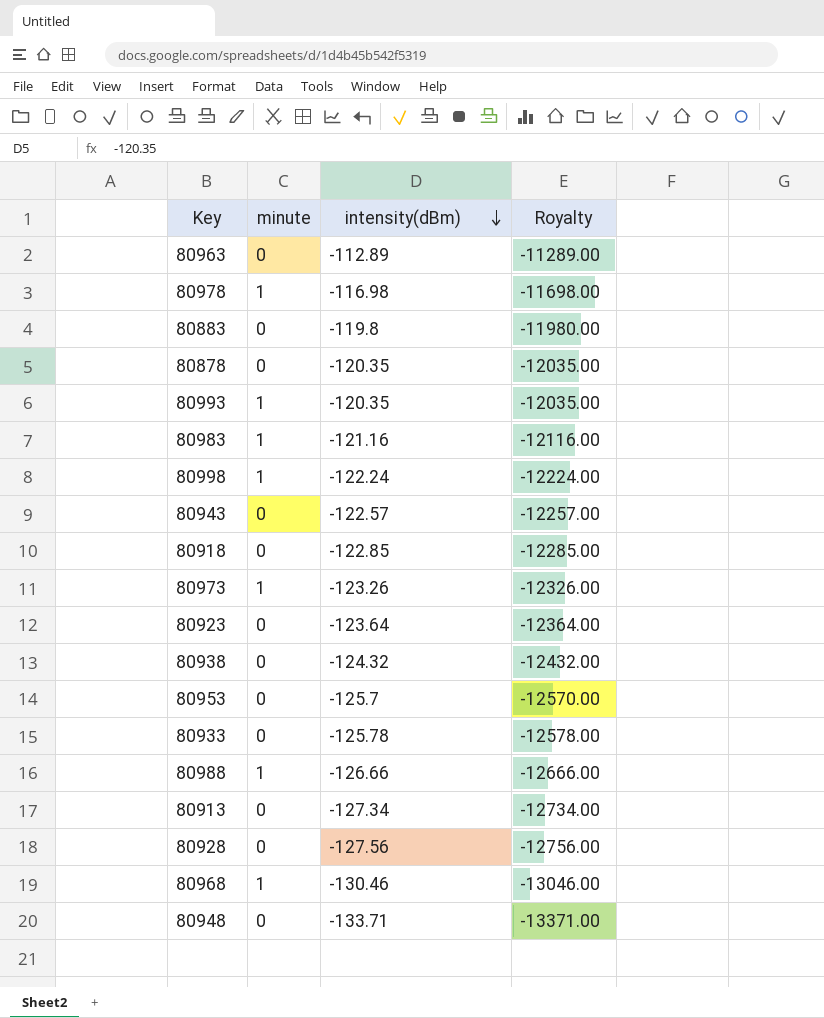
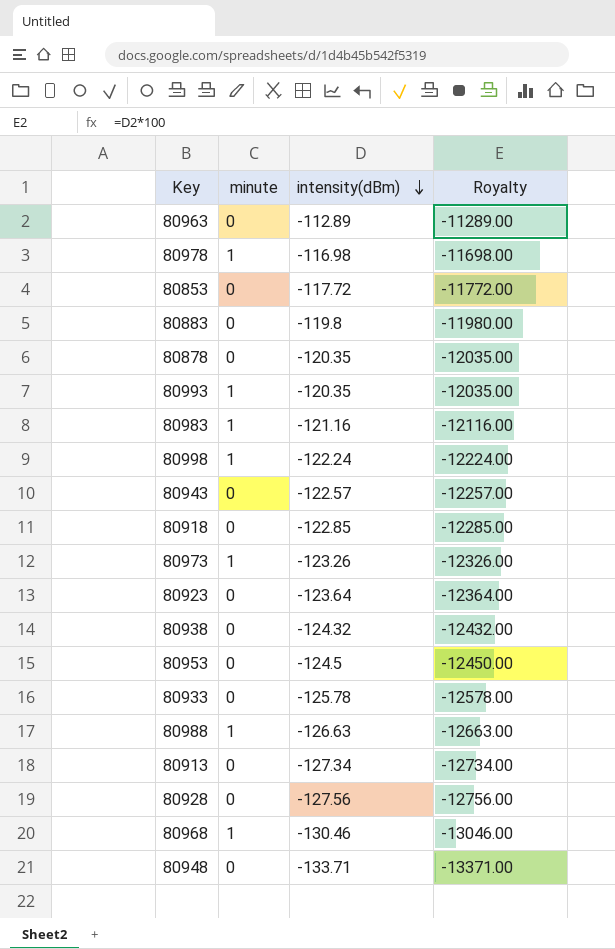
row 80853: none -> 0 | -117.72 | -11772.00
80953 | intensity(dBm): -125.7 -> -124.5
80953 | Royalty: -12570.00 -> -12450.00
80988 | intensity(dBm): -126.66 -> -126.63
80988 | Royalty: -12666.00 -> -12663.00

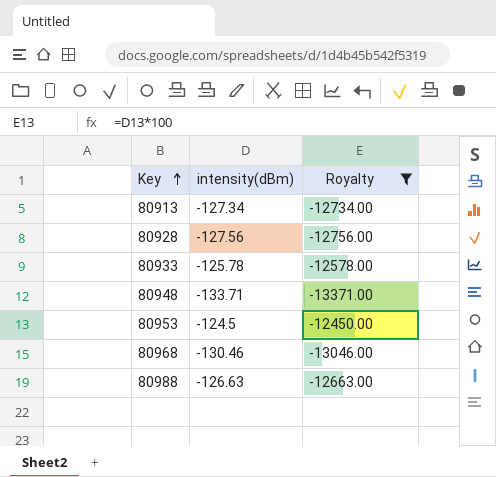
filter: none -> Royalty <= -12450.00
row order: intensity(dBm) descending -> Key ascending
column minute | position: 2 -> none

